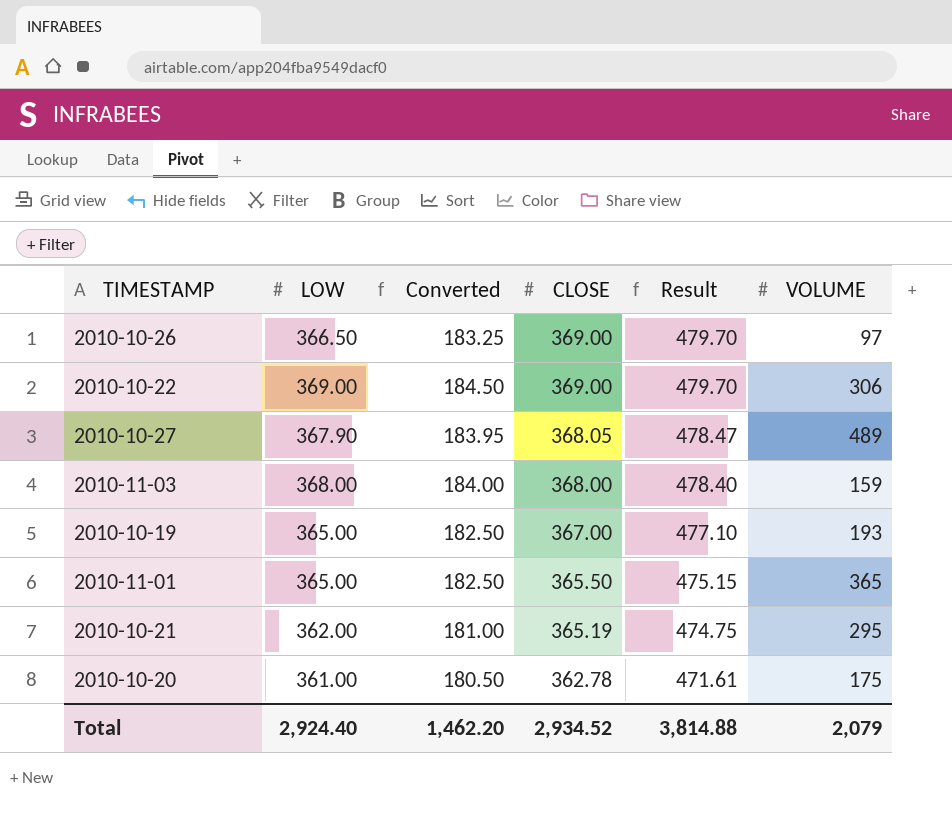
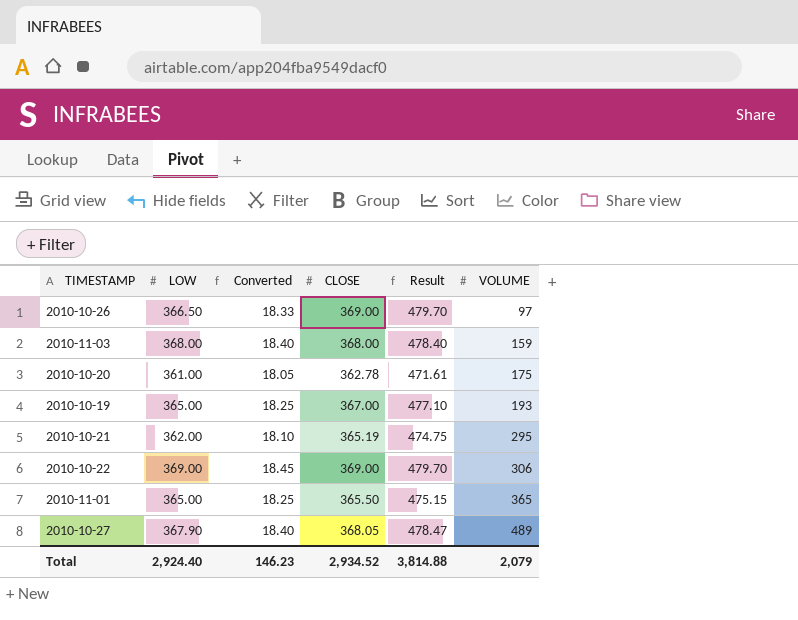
row order: CLOSE descending -> VOLUME ascending
column Converted | formula: [LOW] * 0.5 -> [LOW] * 0.05
Total | Converted: 1,462.20 -> 146.23

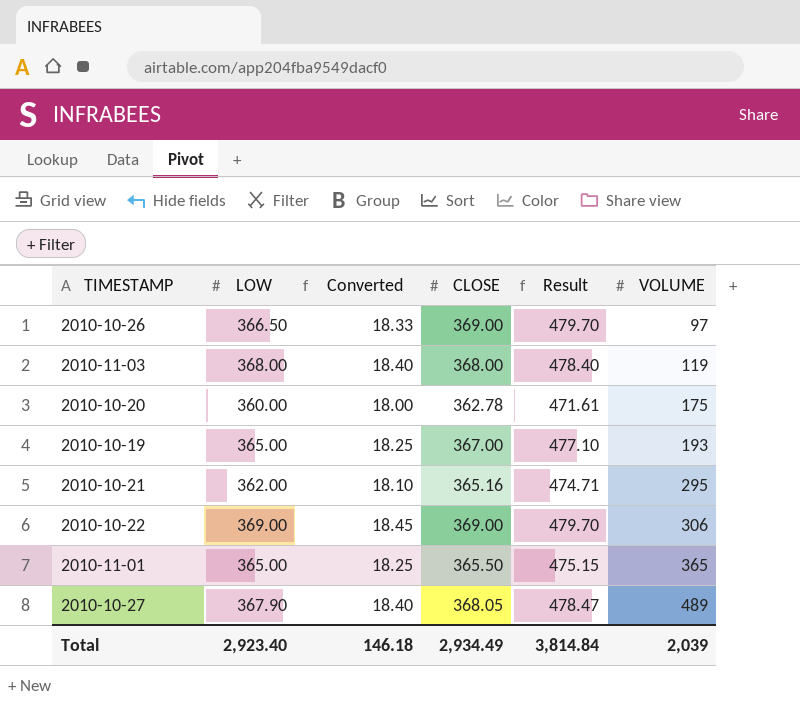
2010-11-03 | VOLUME: 159 -> 119
2010-10-20 | LOW: 361.00 -> 360.00
2010-10-20 | Converted: 18.05 -> 18.00
2010-10-21 | CLOSE: 365.19 -> 365.16
2010-10-21 | Result: 474.75 -> 474.71
Total | LOW: 2,924.40 -> 2,923.40
Total | Converted: 146.23 -> 146.18
Total | CLOSE: 2,934.52 -> 2,934.49
Total | Result: 3,814.88 -> 3,814.84
Total | VOLUME: 2,079 -> 2,039

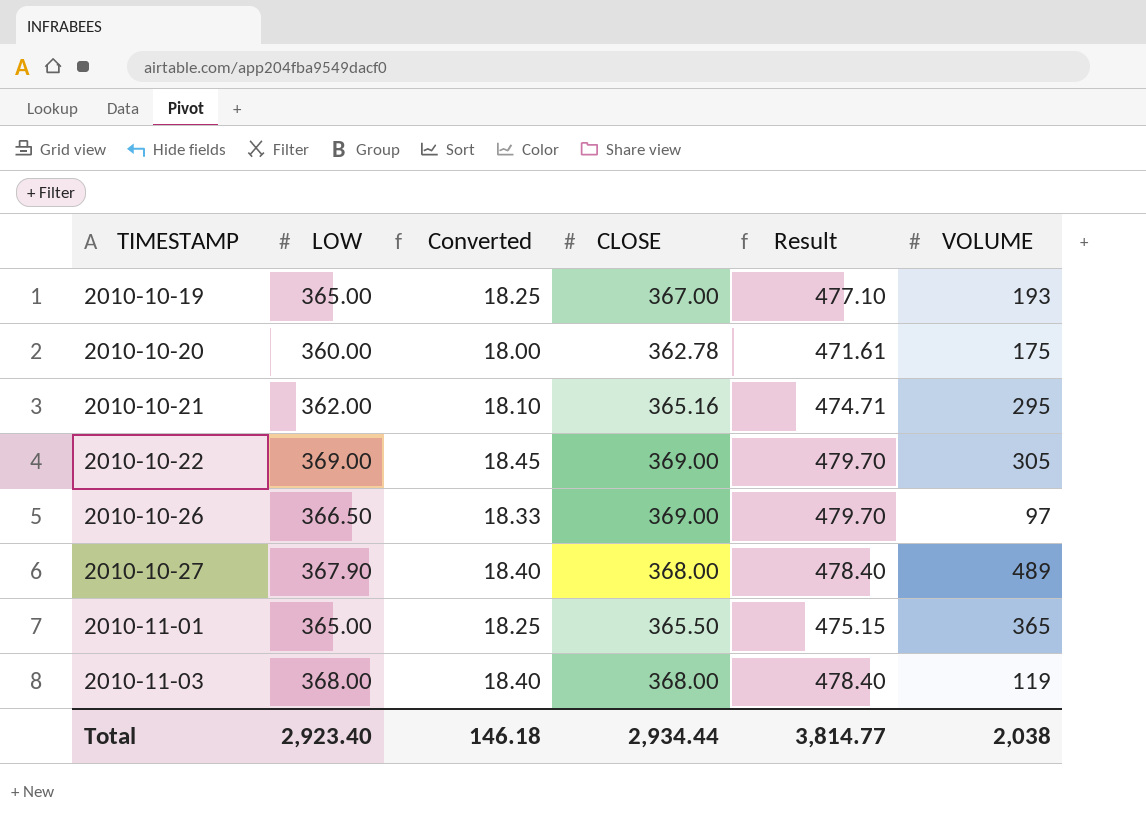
row order: VOLUME ascending -> TIMESTAMP ascending
2010-10-22 | VOLUME: 306 -> 305
2010-10-27 | CLOSE: 368.05 -> 368.00
2010-10-27 | Result: 478.47 -> 478.40
Total | CLOSE: 2,934.49 -> 2,934.44
Total | Result: 3,814.84 -> 3,814.77
Total | VOLUME: 2,039 -> 2,038

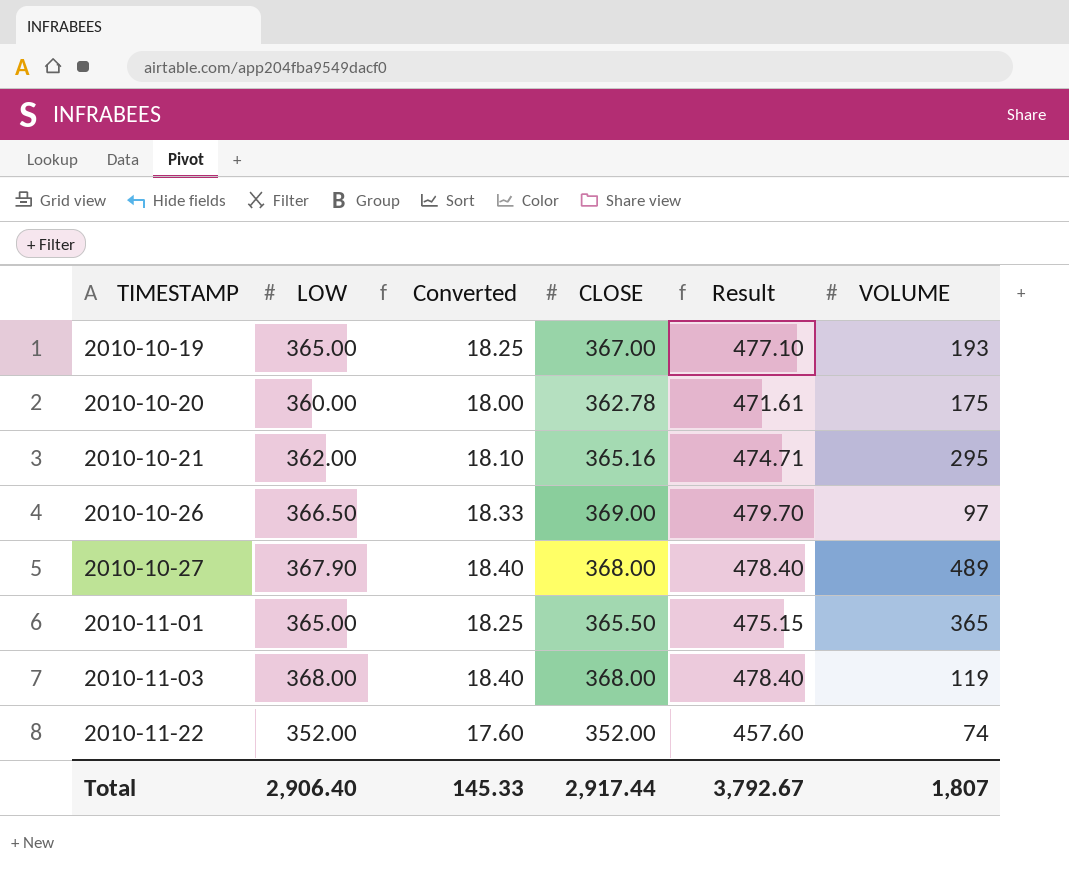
row 2010-10-22: 369.00 | 18.45 | 369.00 | 479.70 | 305 -> none
row 2010-11-22: none -> 352.00 | 17.60 | 352.00 | 457.60 | 74
Total | LOW: 2,923.40 -> 2,906.40
Total | Converted: 146.18 -> 145.33
Total | CLOSE: 2,934.44 -> 2,917.44
Total | Result: 3,814.77 -> 3,792.67
Total | VOLUME: 2,038 -> 1,807

